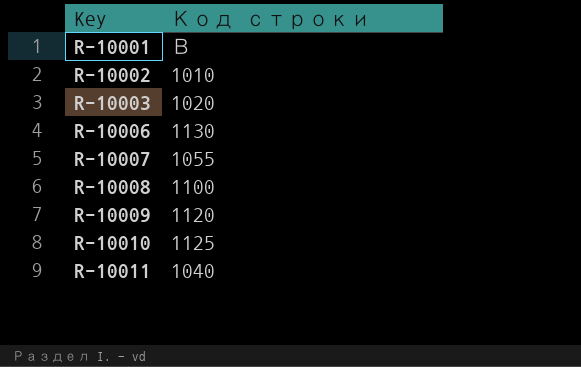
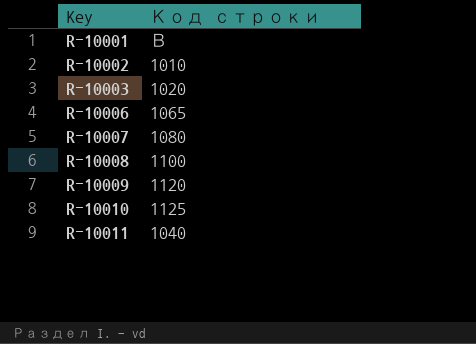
R-10006 | Код строки: 1130 -> 1065
R-10007 | Код строки: 1055 -> 1080

